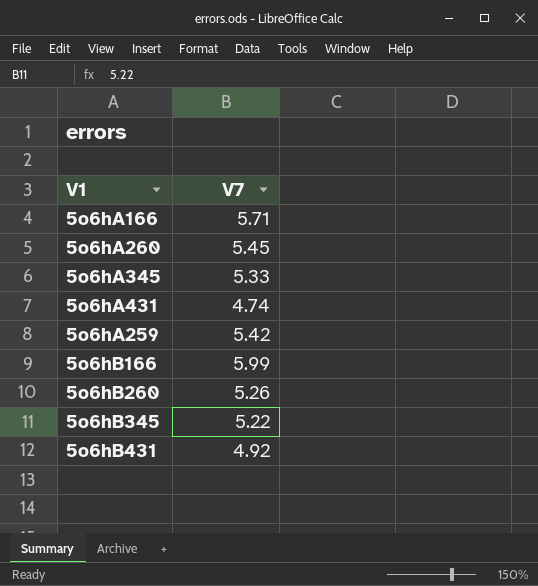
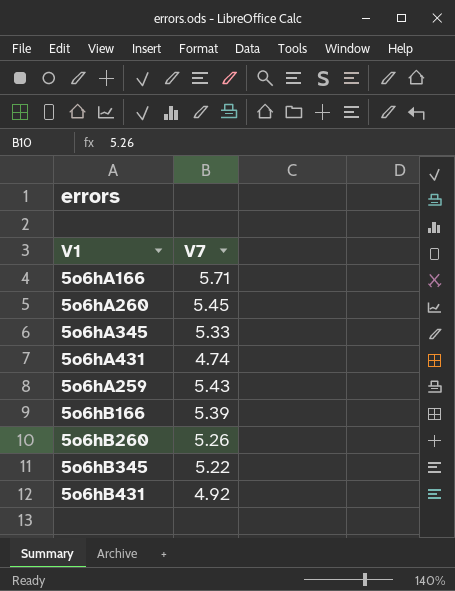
5o6hA259 | V7: 5.42 -> 5.43
5o6hB166 | V7: 5.99 -> 5.39

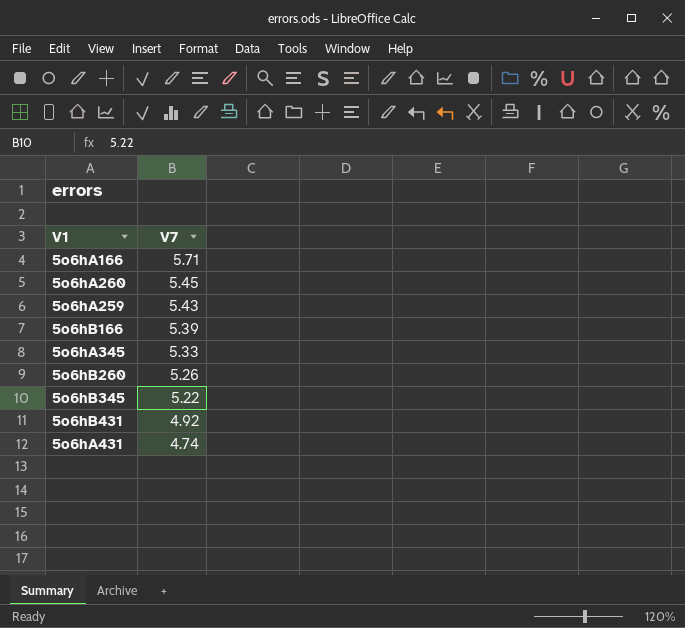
row order: none -> V7 descending

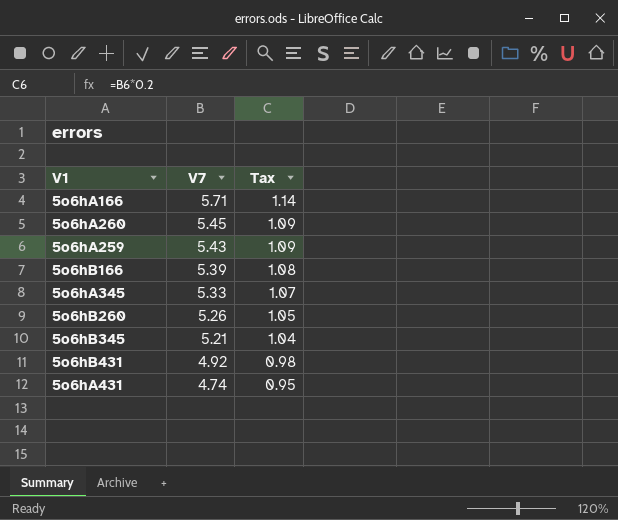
column Tax | formula: none -> [V7] * 0.2
5o6hB345 | V7: 5.22 -> 5.21

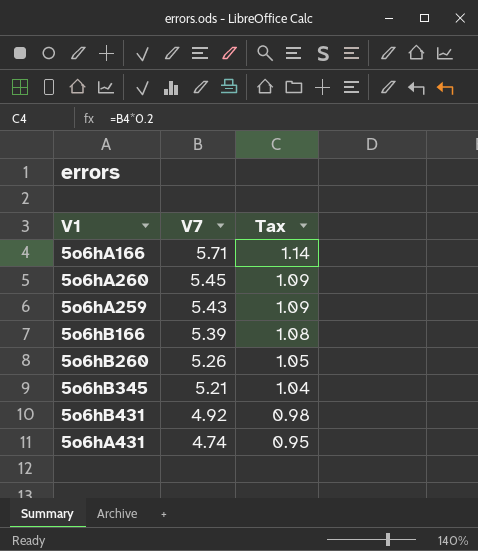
row 5o6hA345: 5.33 | 1.07 -> none

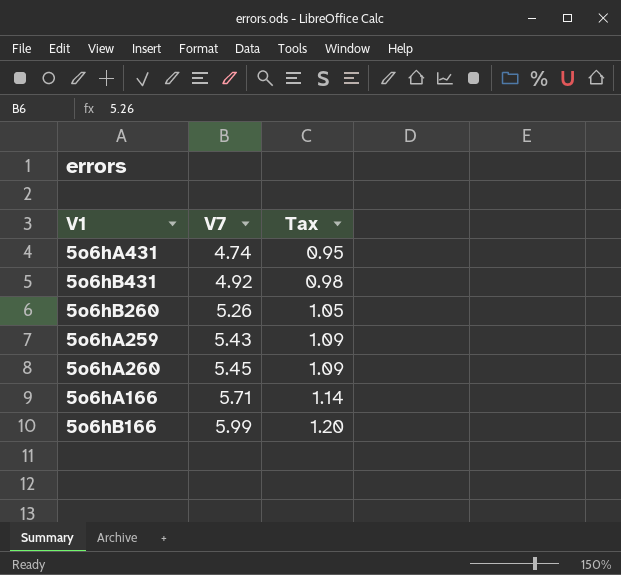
row order: V7 descending -> V7 ascending
row 5o6hB345: 5.21 | 1.04 -> none
5o6hB166 | V7: 5.39 -> 5.99
5o6hB166 | Tax: 1.08 -> 1.20

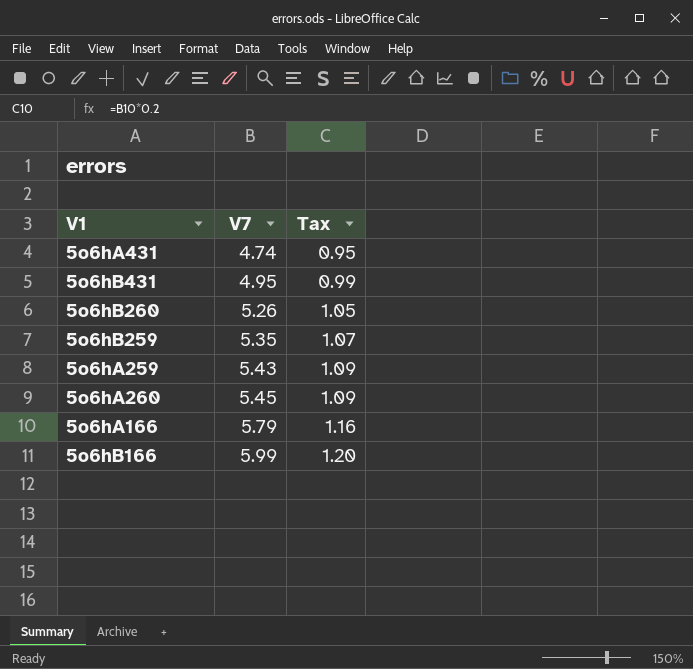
5o6hB431 | V7: 4.92 -> 4.95
5o6hB431 | Tax: 0.98 -> 0.99
row 5o6hB259: none -> 5.35 | 1.07
5o6hA166 | V7: 5.71 -> 5.79
5o6hA166 | Tax: 1.14 -> 1.16

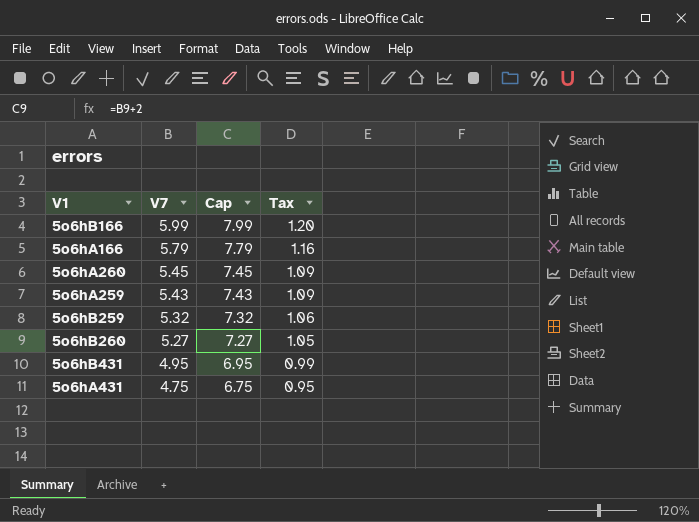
row order: V7 ascending -> V7 descending
column Cap | formula: none -> [V7] + 2
5o6hB259 | V7: 5.35 -> 5.32
5o6hB259 | Tax: 1.07 -> 1.06
5o6hB260 | V7: 5.26 -> 5.27
5o6hA431 | V7: 4.74 -> 4.75

